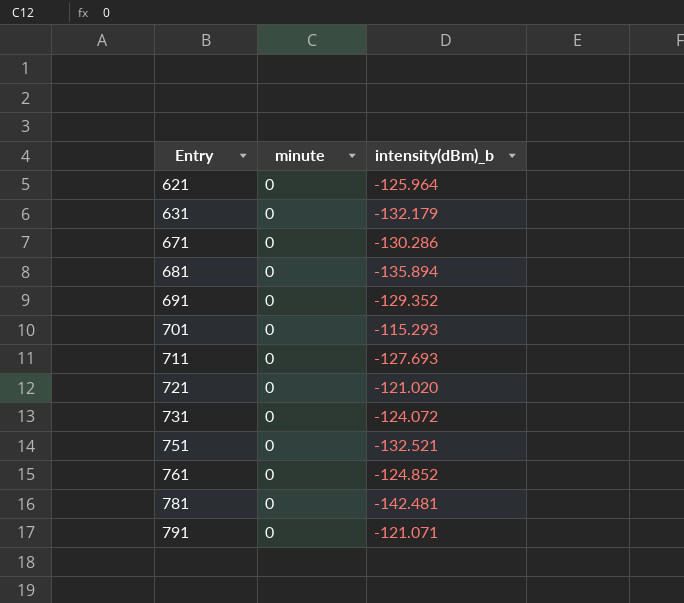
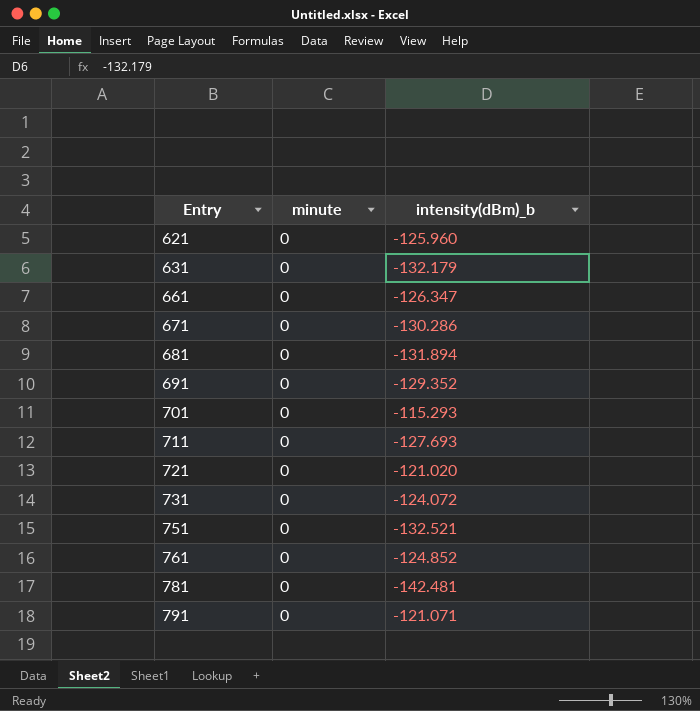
621 | intensity(dBm)_b: -125.964 -> -125.960
row 661: none -> 0 | -126.347
681 | intensity(dBm)_b: -135.894 -> -131.894

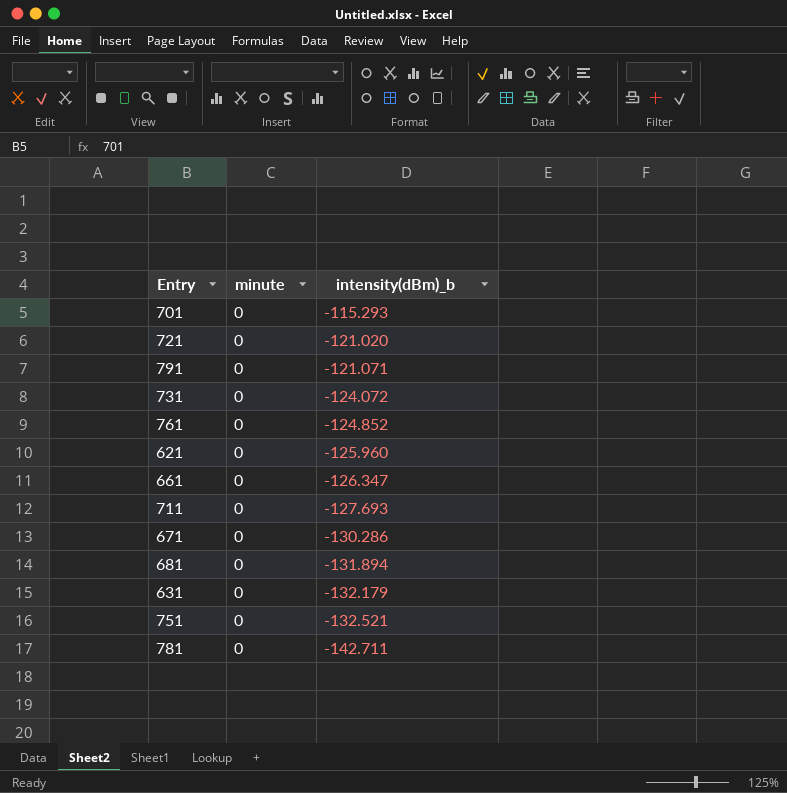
row order: Entry ascending -> intensity(dBm)_b descending
row 691: 0 | -129.352 -> none
781 | intensity(dBm)_b: -142.481 -> -142.711

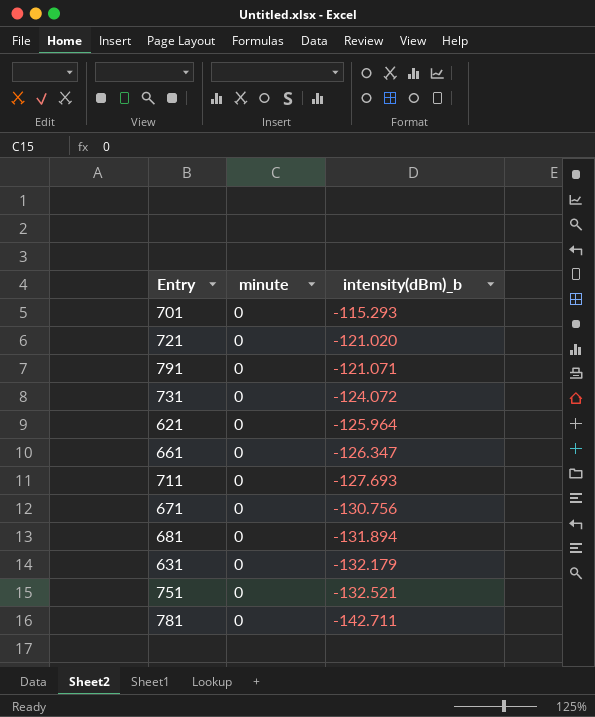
row 761: 0 | -124.852 -> none
621 | intensity(dBm)_b: -125.960 -> -125.964
671 | intensity(dBm)_b: -130.286 -> -130.756

